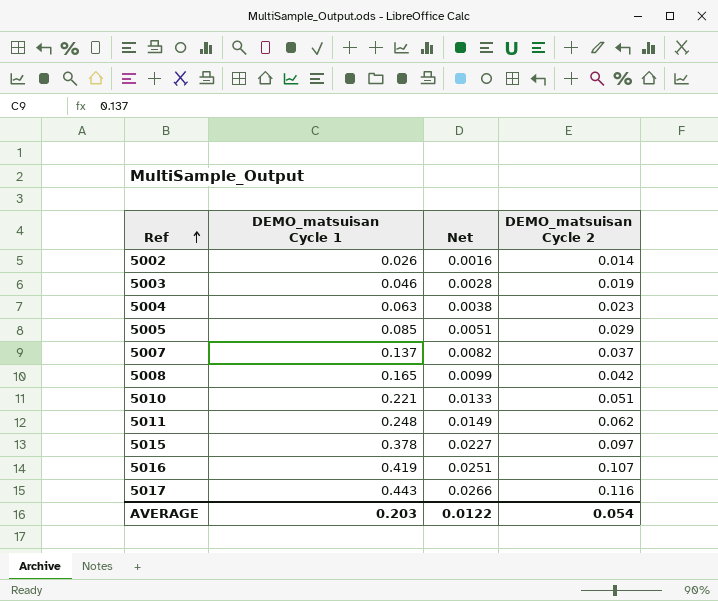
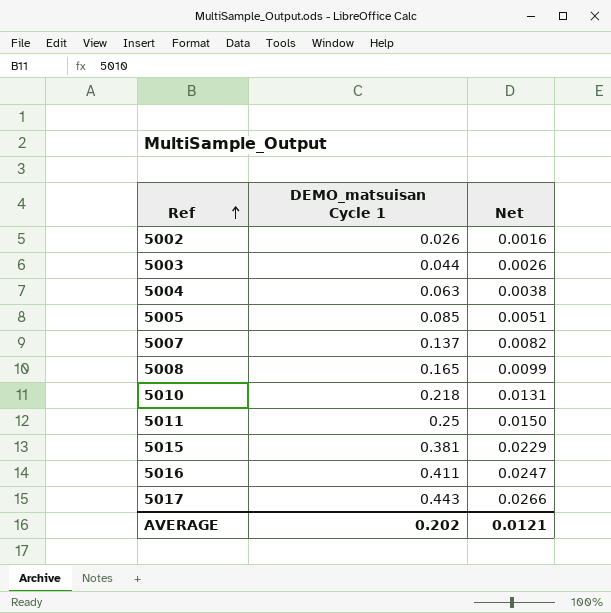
column DEMO_matsuisan Cycle 2 | position: 4 -> none
5003 | DEMO_matsuisan Cycle 1: 0.046 -> 0.044
5003 | Net: 0.0028 -> 0.0026
5010 | DEMO_matsuisan Cycle 1: 0.221 -> 0.218
5010 | Net: 0.0133 -> 0.0131
5011 | DEMO_matsuisan Cycle 1: 0.248 -> 0.25
5011 | Net: 0.0149 -> 0.0150
5015 | DEMO_matsuisan Cycle 1: 0.378 -> 0.381
5015 | Net: 0.0227 -> 0.0229
5016 | DEMO_matsuisan Cycle 1: 0.419 -> 0.411
5016 | Net: 0.0251 -> 0.0247
AVERAGE | DEMO_matsuisan Cycle 1: 0.203 -> 0.202
AVERAGE | Net: 0.0122 -> 0.0121

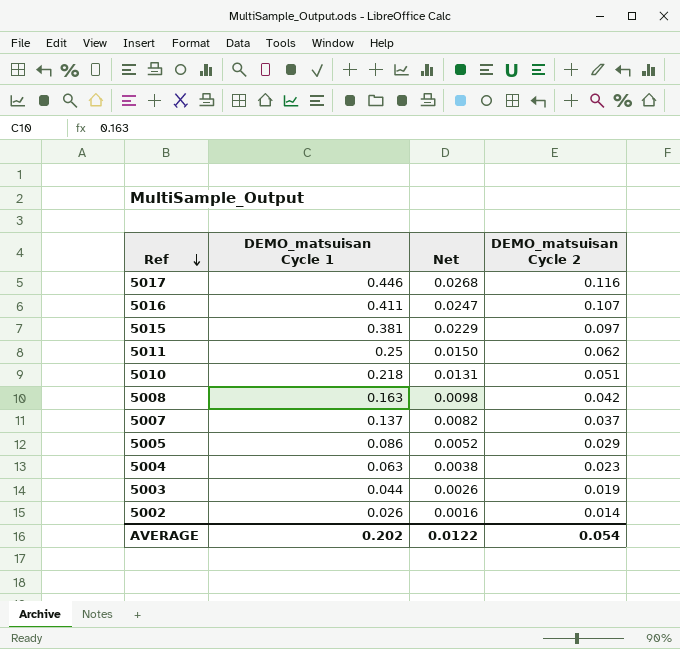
row order: Ref ascending -> Ref descending
column DEMO_matsuisan Cycle 2 | position: none -> 4
5017 | DEMO_matsuisan Cycle 1: 0.443 -> 0.446
5017 | Net: 0.0266 -> 0.0268
5008 | DEMO_matsuisan Cycle 1: 0.165 -> 0.163
5008 | Net: 0.0099 -> 0.0098
5005 | DEMO_matsuisan Cycle 1: 0.085 -> 0.086
5005 | Net: 0.0051 -> 0.0052
AVERAGE | Net: 0.0121 -> 0.0122

